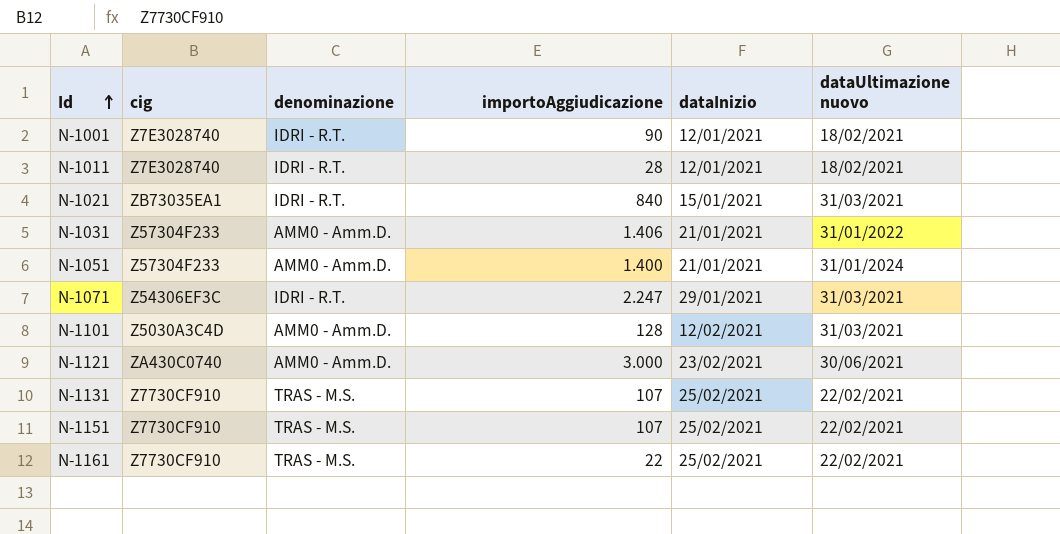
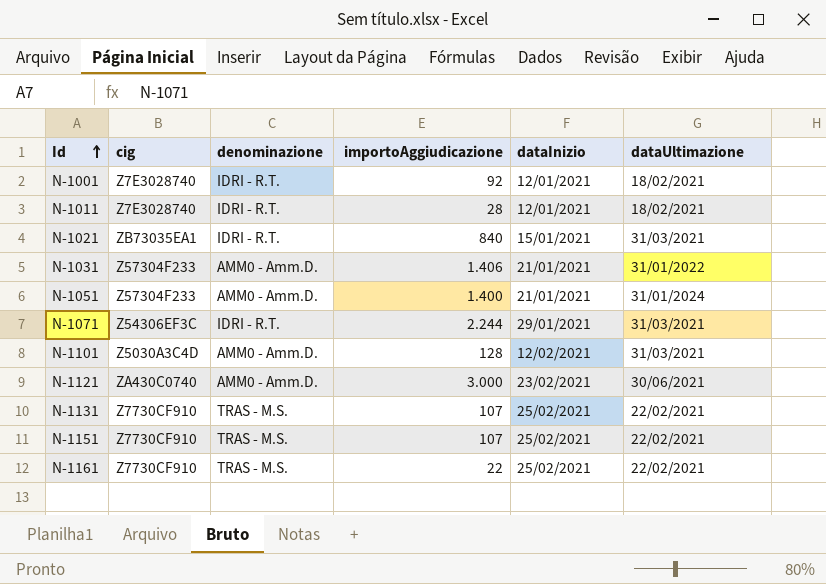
column name: dataUltimazione nuovo -> dataUltimazione
N-1001 | importoAggiudicazione: 90 -> 92
N-1071 | importoAggiudicazione: 2.247 -> 2.244

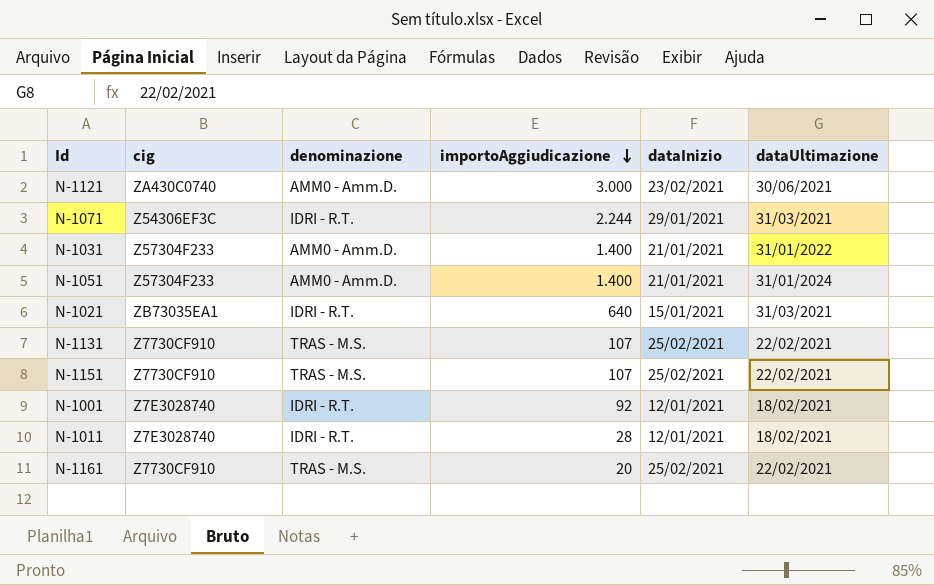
row order: Id ascending -> importoAggiudicazione descending
row N-1101: Z5030A3C4D | AMM0 - Amm.D. | 128 | 12/02/2021 | 31/03/2021 -> none
N-1031 | importoAggiudicazione: 1.406 -> 1.400
N-1021 | importoAggiudicazione: 840 -> 640
N-1161 | importoAggiudicazione: 22 -> 20

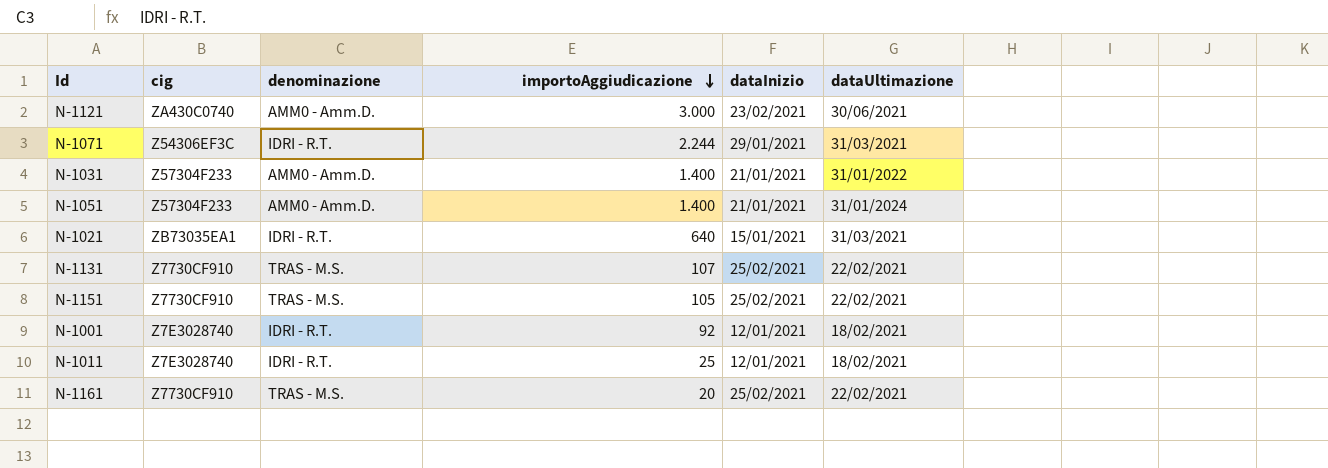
N-1151 | importoAggiudicazione: 107 -> 105
N-1011 | importoAggiudicazione: 28 -> 25

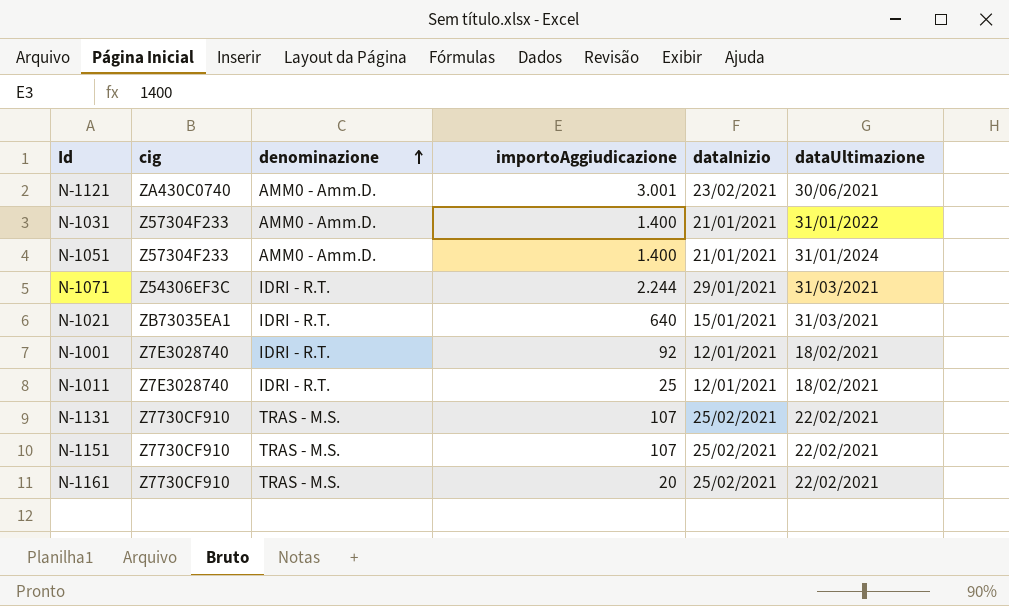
row order: importoAggiudicazione descending -> denominazione ascending
N-1121 | importoAggiudicazione: 3.000 -> 3.001
N-1151 | importoAggiudicazione: 105 -> 107

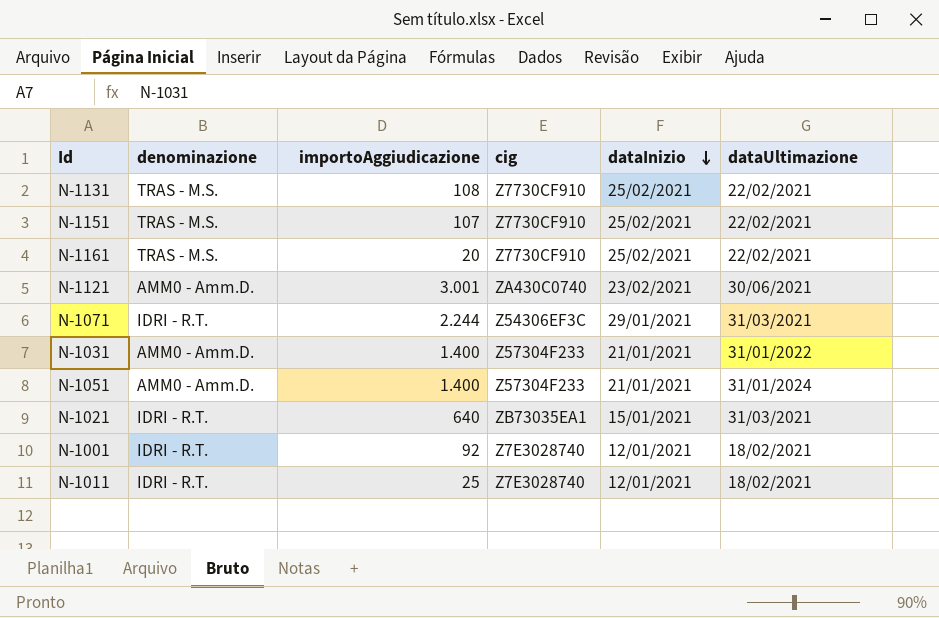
row order: denominazione ascending -> dataInizio descending
column cig | position: 2 -> 4
N-1131 | importoAggiudicazione: 107 -> 108

